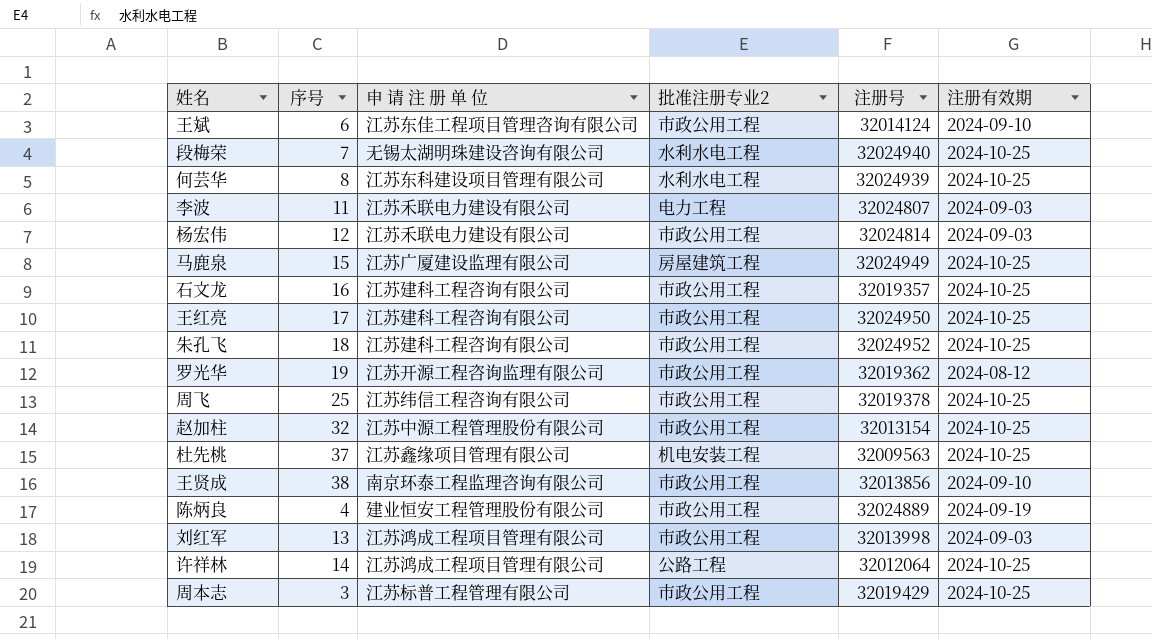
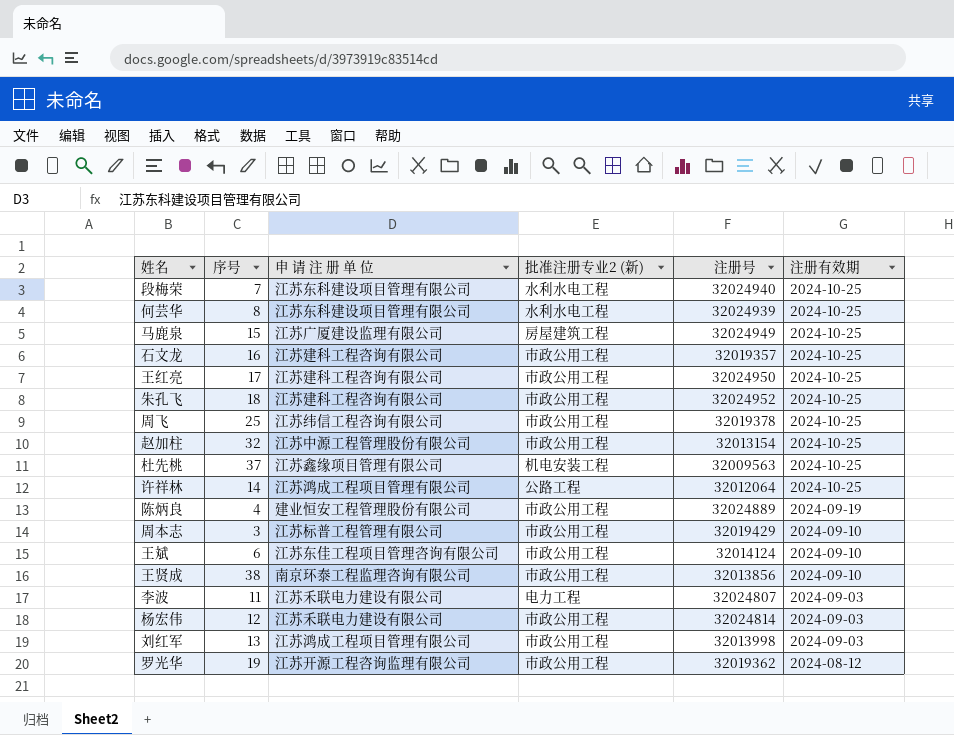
row order: none -> 注册有效期 descending
column name: 批准注册专业2 -> 批准注册专业2 (新)
段梅荣 | 申 请 注 册 单 位: 无锡太湖明珠建设咨询有限公司 -> 江苏东科建设项目管理有限公司
周本志 | 注册有效期: 2024-10-25 -> 2024-09-10

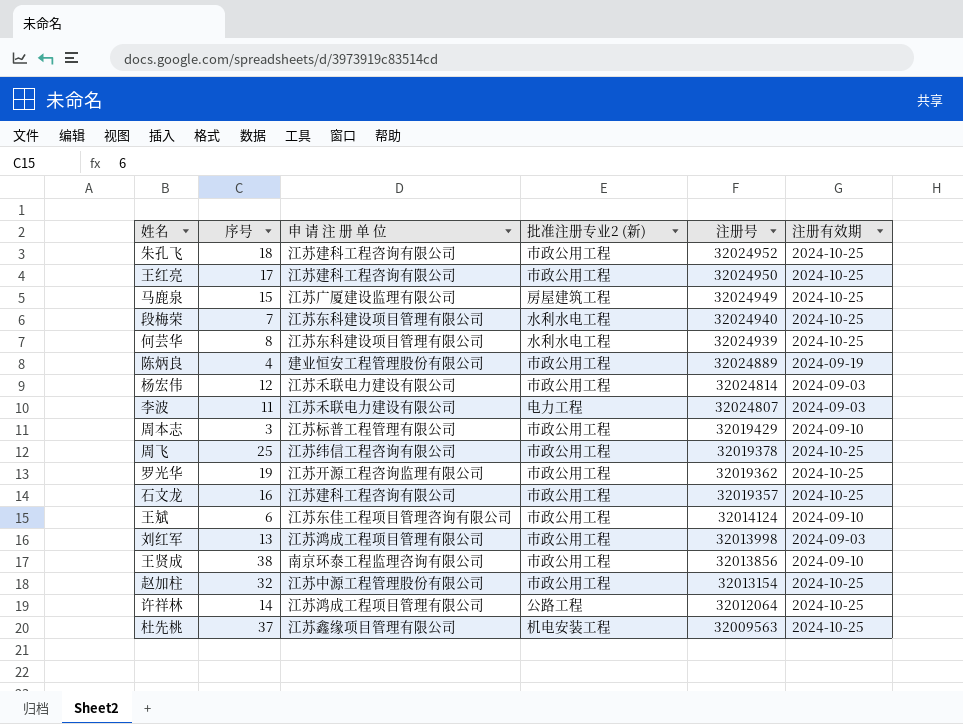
row order: 注册有效期 descending -> 注册号 descending
罗光华 | 注册有效期: 2024-08-12 -> 2024-10-25

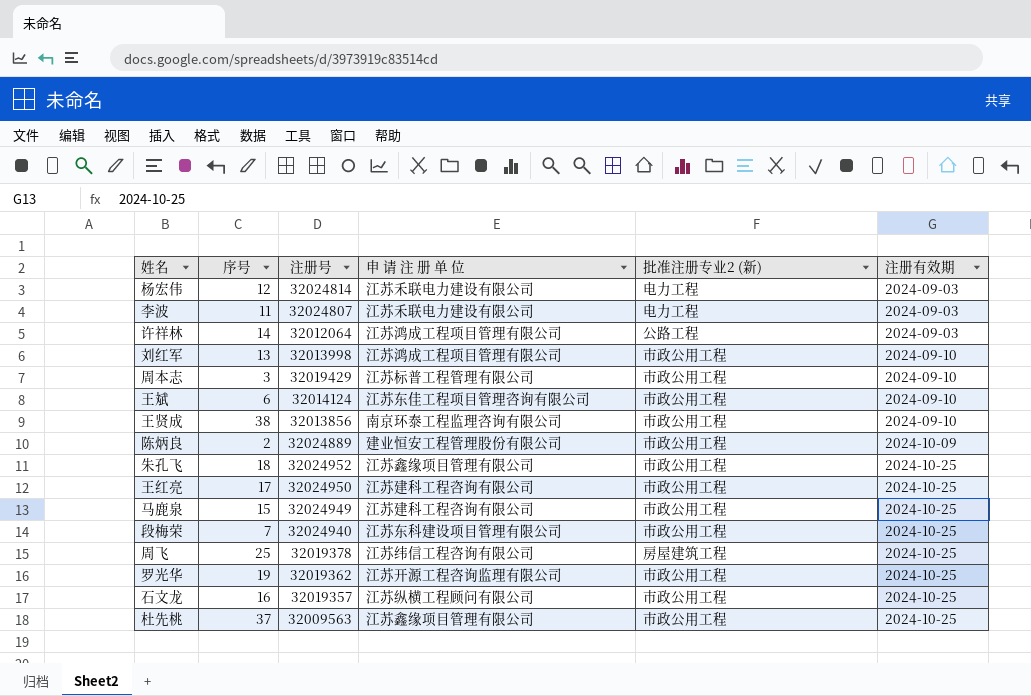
row order: 注册号 descending -> 注册有效期 ascending
column 注册号 | position: 5 -> 3
row 何芸华: 8 | 江苏东科建设项目管理有限公司 | 水利水电工程 | 32024939 | 2024-10-25 -> none
row 赵加柱: 32 | 江苏中源工程管理股份有限公司 | 市政公用工程 | 32013154 | 2024-10-25 -> none
杨宏伟 | 批准注册专业2 (新): 市政公用工程 -> 电力工程
许祥林 | 注册有效期: 2024-10-25 -> 2024-09-03
刘红军 | 注册有效期: 2024-09-03 -> 2024-09-10
陈炳良 | 序号: 4 -> 2
陈炳良 | 注册有效期: 2024-09-19 -> 2024-10-09
朱孔飞 | 申 请 注 册 单 位: 江苏建科工程咨询有限公司 -> 江苏鑫缘项目管理有限公司
马鹿泉 | 申 请 注 册 单 位: 江苏广厦建设监理有限公司 -> 江苏建科工程咨询有限公司
马鹿泉 | 批准注册专业2 (新): 房屋建筑工程 -> 市政公用工程
段梅荣 | 批准注册专业2 (新): 水利水电工程 -> 市政公用工程
周飞 | 批准注册专业2 (新): 市政公用工程 -> 房屋建筑工程
石文龙 | 申 请 注 册 单 位: 江苏建科工程咨询有限公司 -> 江苏纵横工程顾问有限公司
杜先桃 | 批准注册专业2 (新): 机电安装工程 -> 市政公用工程

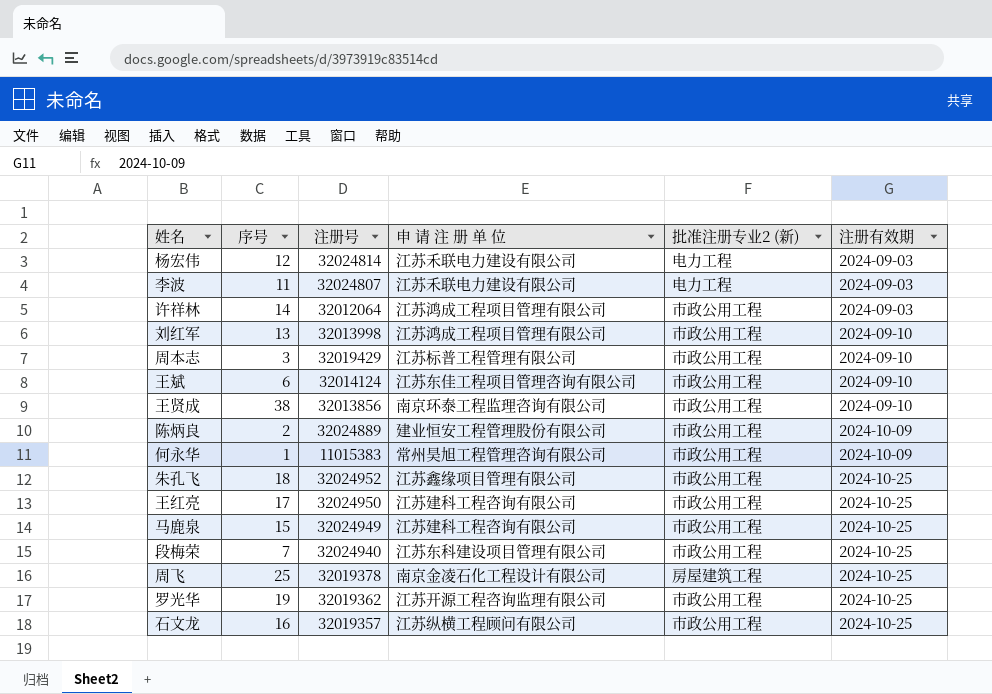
row 杜先桃: 37 | 32009563 | 江苏鑫缘项目管理有限公司 | 市政公用工程 | 2024-10-25 -> none
许祥林 | 批准注册专业2 (新): 公路工程 -> 市政公用工程
row 何永华: none -> 1 | 11015383 | 常州昊旭工程管理咨询有限公司 | 市政公用工程 | 2024-10-09
周飞 | 申 请 注 册 单 位: 江苏纬信工程咨询有限公司 -> 南京金凌石化工程设计有限公司

